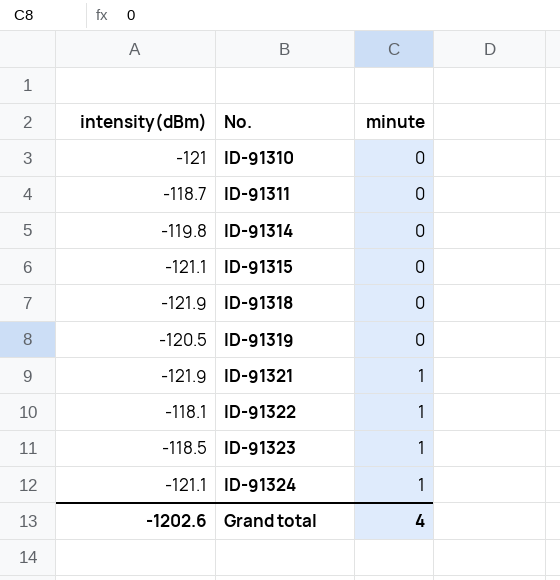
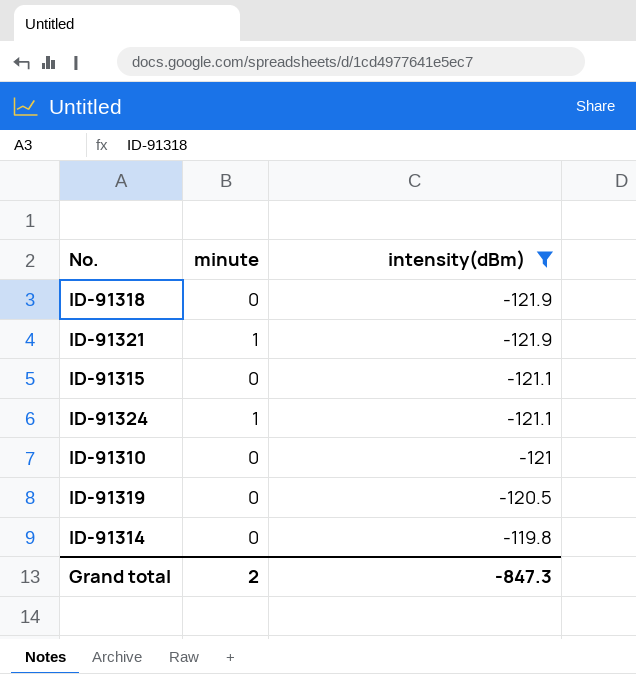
filter: none -> intensity(dBm) <= -119.8
row order: No. ascending -> intensity(dBm) ascending
column intensity(dBm) | position: 1 -> 3
Grand total | minute: 4 -> 2
Grand total | intensity(dBm): -1202.6 -> -847.3

